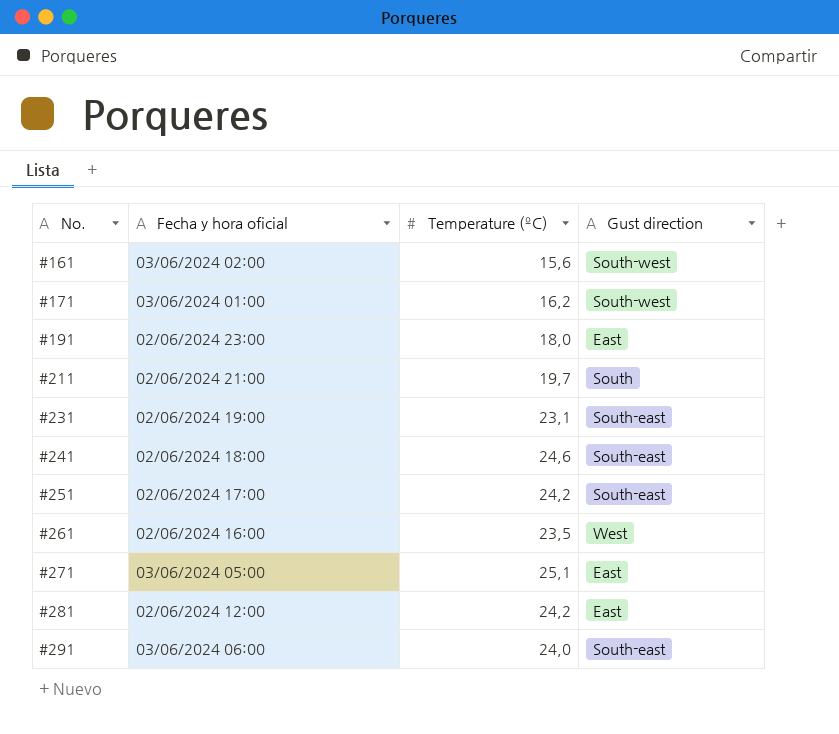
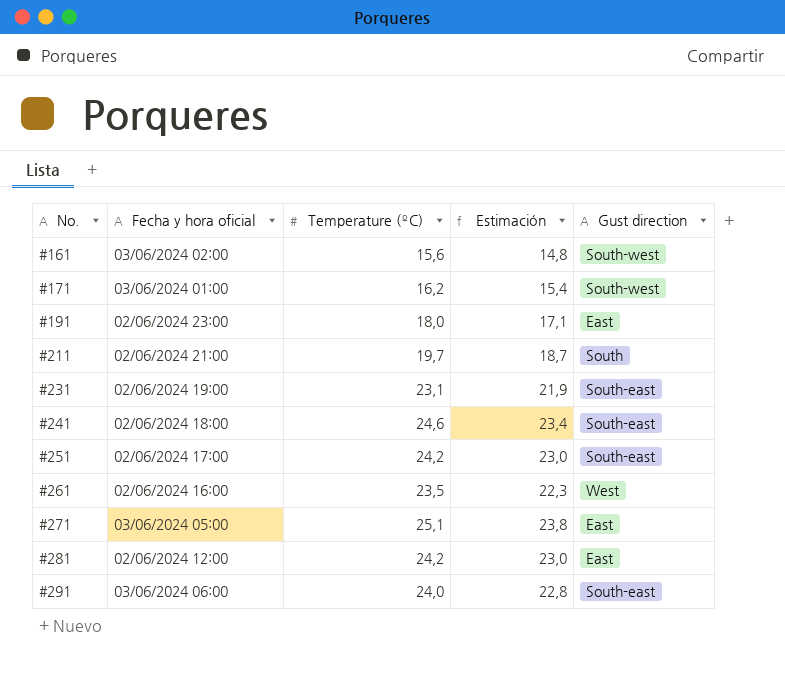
column Estimación | formula: none -> [Temperature (ºC)] * 0,95

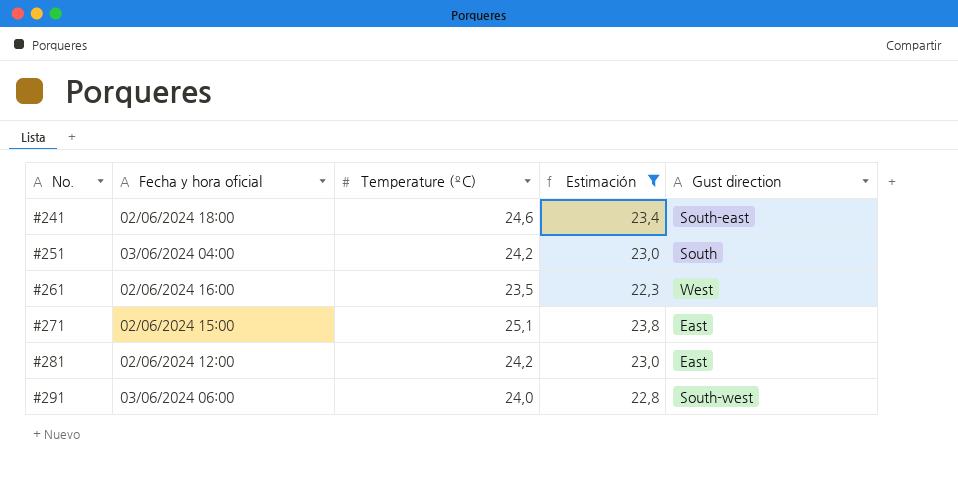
filter: none -> Estimación >= 22,3
#251 | Fecha y hora oficial: 02/06/2024 17:00 -> 03/06/2024 04:00
#251 | Gust direction: South-east -> South
#271 | Fecha y hora oficial: 03/06/2024 05:00 -> 02/06/2024 15:00
#291 | Gust direction: South-east -> South-west

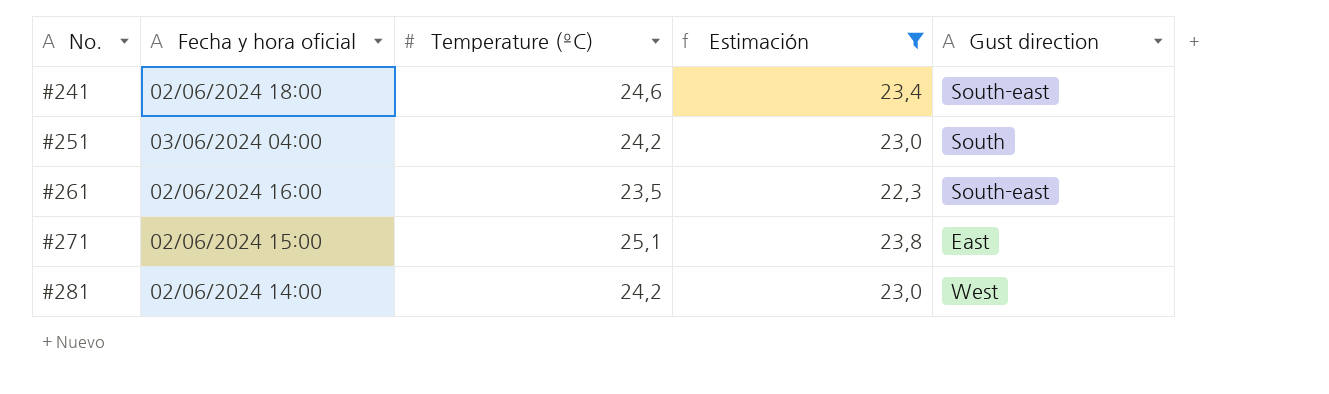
row #291: 03/06/2024 06:00 | 24,0 | 22,8 | South-west -> none
#261 | Gust direction: West -> South-east
#281 | Fecha y hora oficial: 02/06/2024 12:00 -> 02/06/2024 14:00
#281 | Gust direction: East -> West

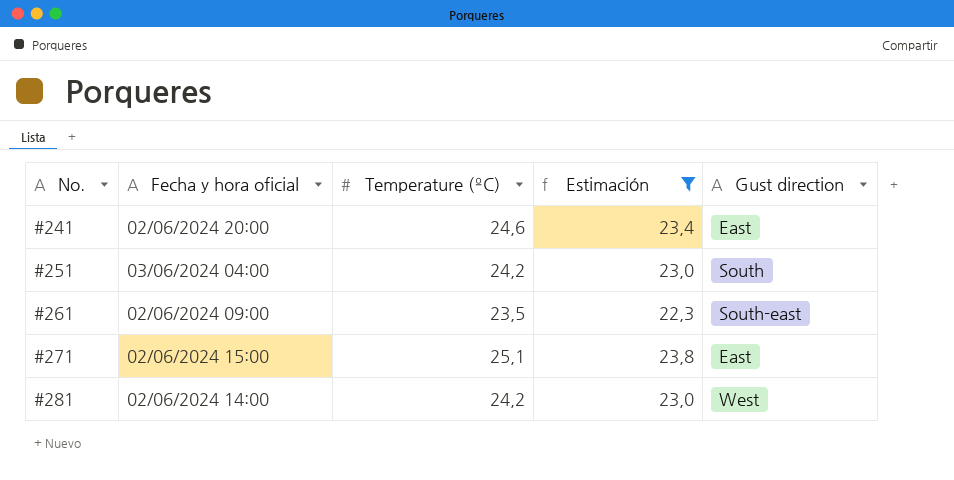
#241 | Fecha y hora oficial: 02/06/2024 18:00 -> 02/06/2024 20:00
#241 | Gust direction: South-east -> East
#261 | Fecha y hora oficial: 02/06/2024 16:00 -> 02/06/2024 09:00

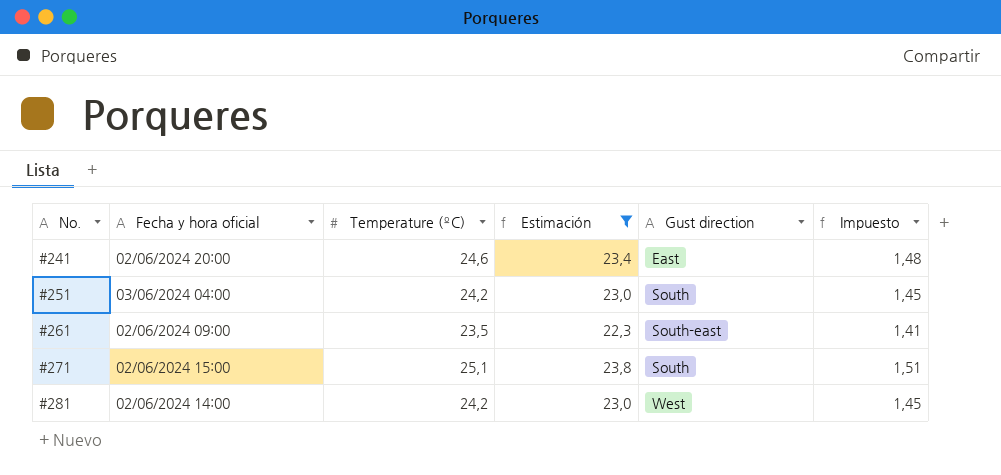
column Impuesto | formula: none -> [Temperature (ºC)] * 0,06
#271 | Gust direction: East -> South

